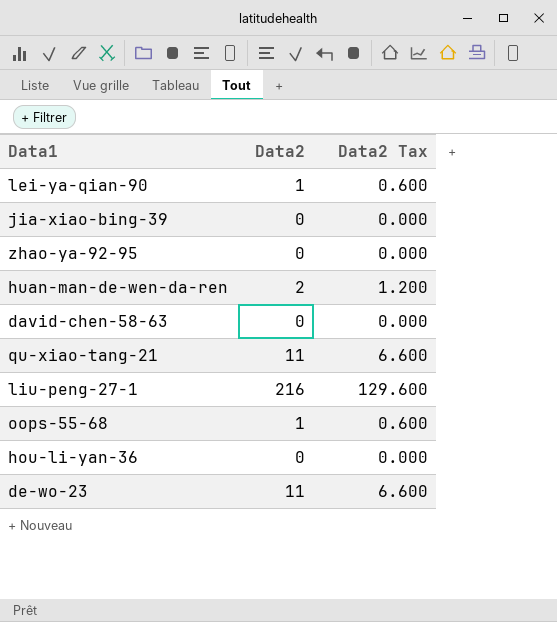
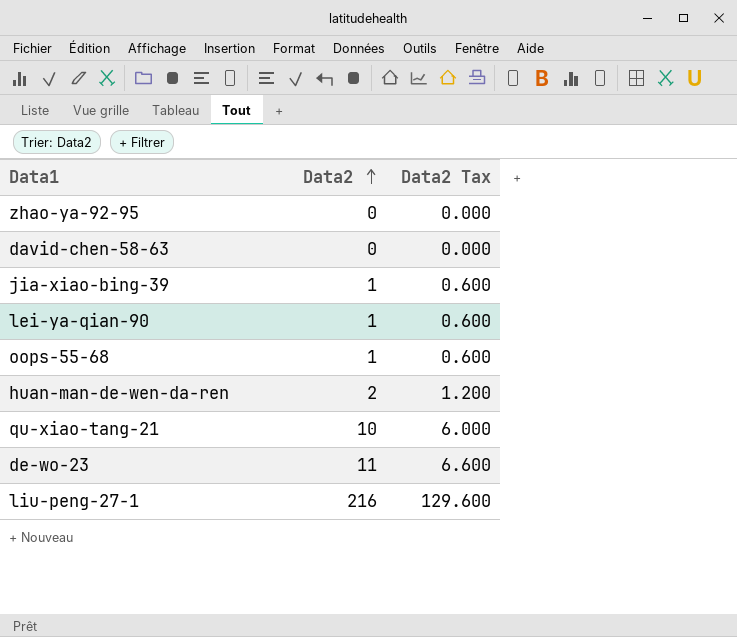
row order: none -> Data2 ascending
row hou-li-yan-36: 0 | 0.000 -> none
jia-xiao-bing-39 | Data2: 0 -> 1
jia-xiao-bing-39 | Data2 Tax: 0.000 -> 0.600
qu-xiao-tang-21 | Data2: 11 -> 10
qu-xiao-tang-21 | Data2 Tax: 6.600 -> 6.000

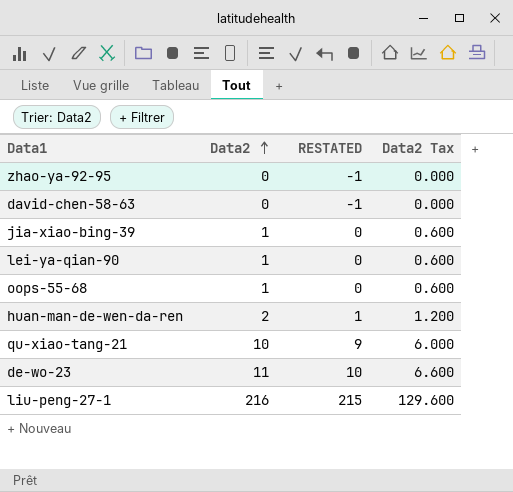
column RESTATED | formula: none -> [Data2] - 1

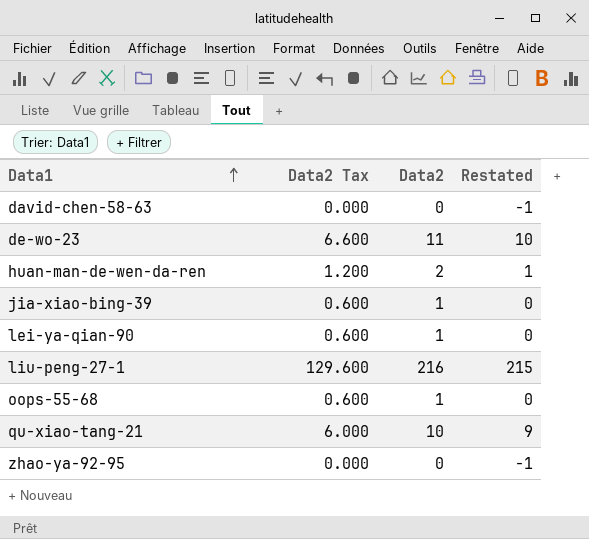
row order: Data2 ascending -> Data1 ascending
column Data2 Tax | position: 4 -> 2
column name: RESTATED -> Restated

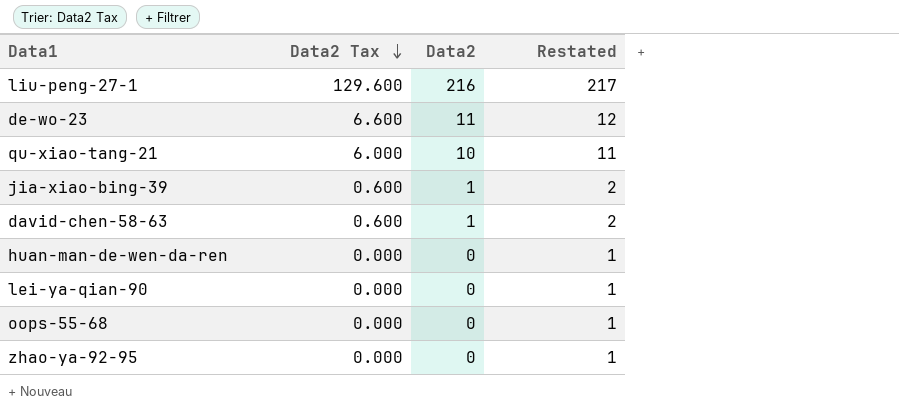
row order: Data1 ascending -> Data2 Tax descending
column Restated | formula: [Data2] - 1 -> [Data2] + 1
david-chen-58-63 | Data2 Tax: 0.000 -> 0.600
david-chen-58-63 | Data2: 0 -> 1
huan-man-de-wen-da-ren | Data2 Tax: 1.200 -> 0.000
huan-man-de-wen-da-ren | Data2: 2 -> 0
lei-ya-qian-90 | Data2 Tax: 0.600 -> 0.000
lei-ya-qian-90 | Data2: 1 -> 0
oops-55-68 | Data2 Tax: 0.600 -> 0.000
oops-55-68 | Data2: 1 -> 0

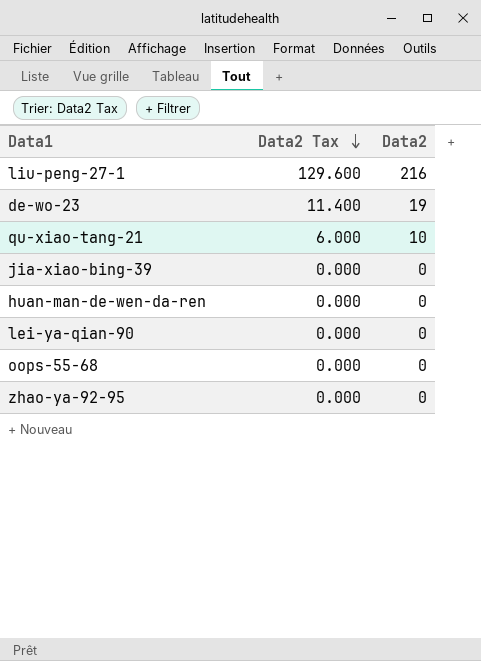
column Restated | formula: [Data2] + 1 -> none
row david-chen-58-63: 0.600 | 1 | 2 -> none
de-wo-23 | Data2 Tax: 6.600 -> 11.400
de-wo-23 | Data2: 11 -> 19
jia-xiao-bing-39 | Data2 Tax: 0.600 -> 0.000
jia-xiao-bing-39 | Data2: 1 -> 0

